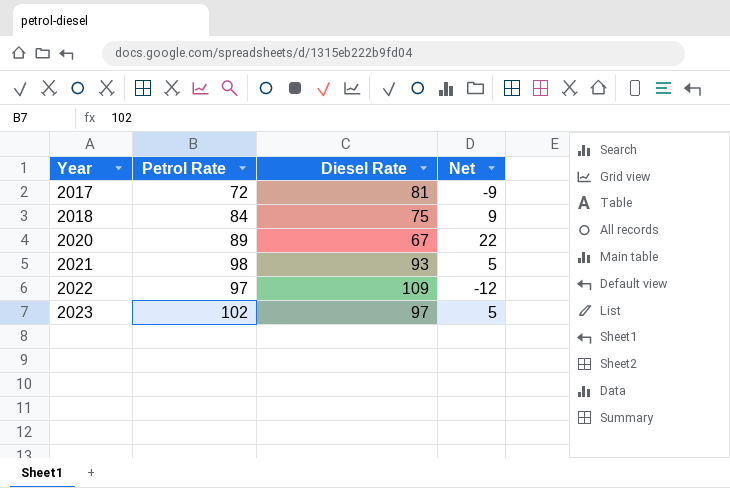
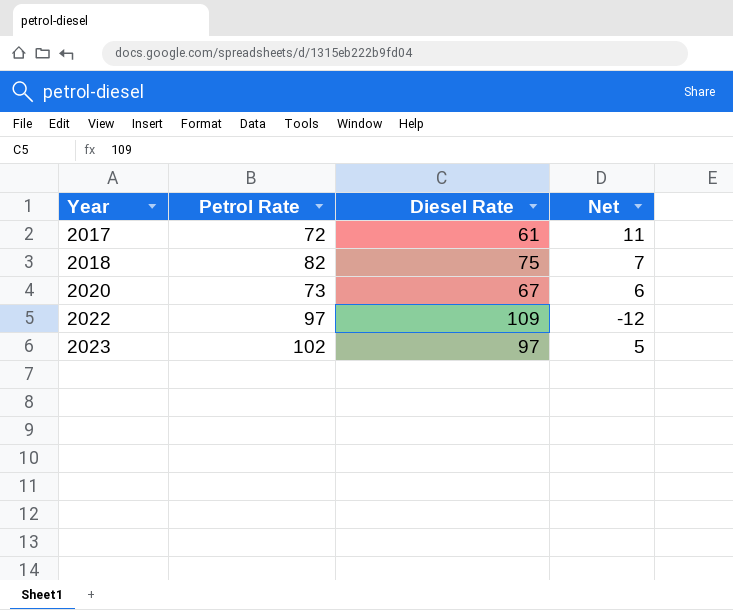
row 2021: 98 | 93 | 5 -> none
2017 | Diesel Rate: 81 -> 61
2017 | Net: -9 -> 11
2018 | Petrol Rate: 84 -> 82
2018 | Net: 9 -> 7
2020 | Petrol Rate: 89 -> 73
2020 | Net: 22 -> 6

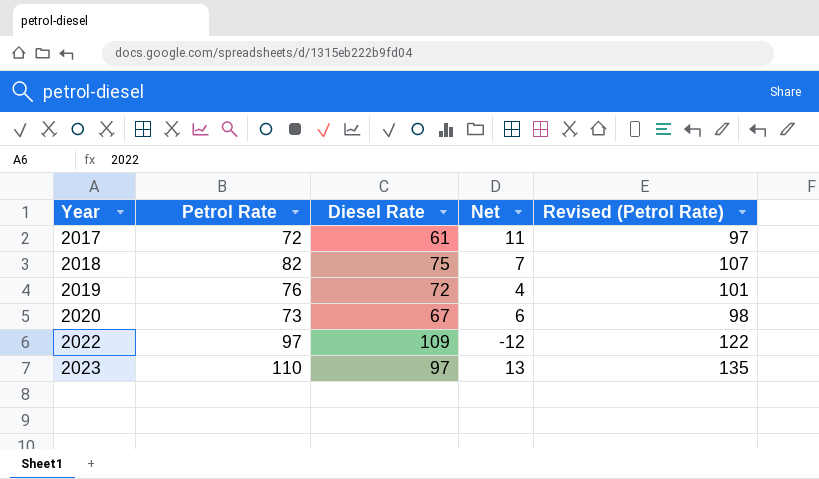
column Revised (Petrol Rate) | formula: none -> [Petrol Rate] + 25
row 2019: none -> 76 | 72 | 4 | 101
2023 | Petrol Rate: 102 -> 110
2023 | Net: 5 -> 13

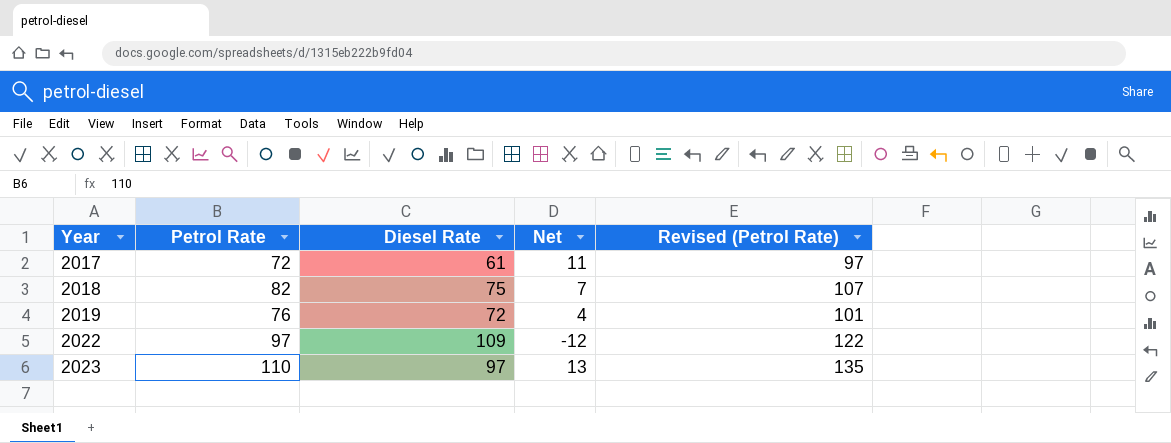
row 2020: 73 | 67 | 6 | 98 -> none

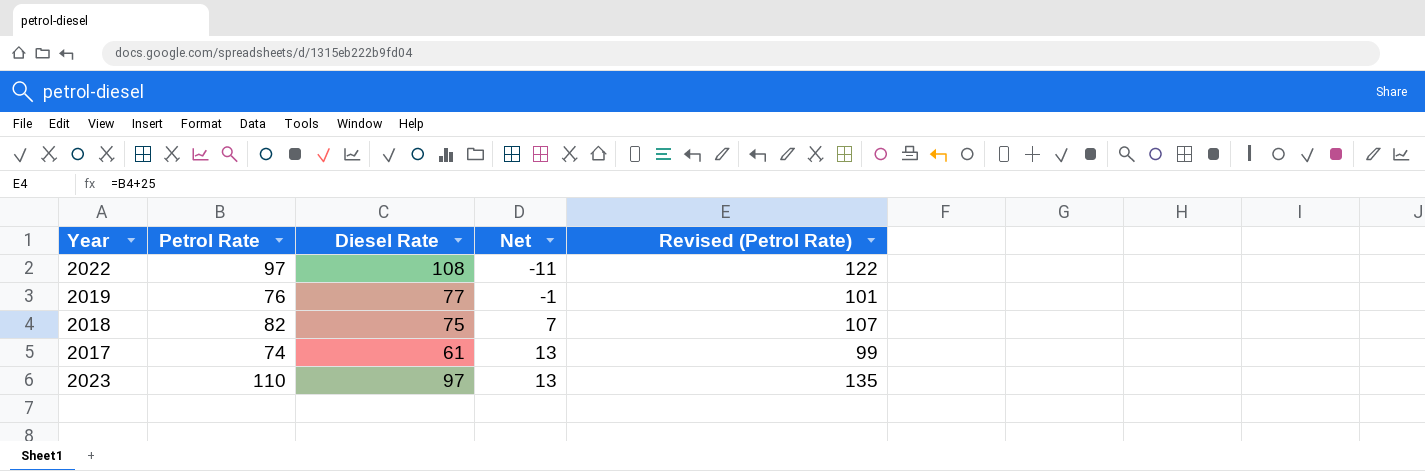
row order: Year ascending -> Net ascending
2022 | Diesel Rate: 109 -> 108
2022 | Net: -12 -> -11
2019 | Diesel Rate: 72 -> 77
2019 | Net: 4 -> -1
2017 | Petrol Rate: 72 -> 74
2017 | Net: 11 -> 13
2017 | Revised (Petrol Rate): 97 -> 99

